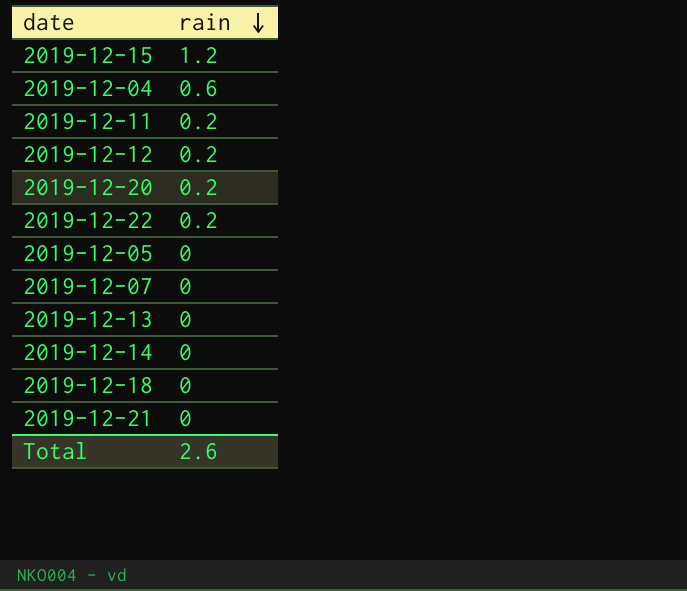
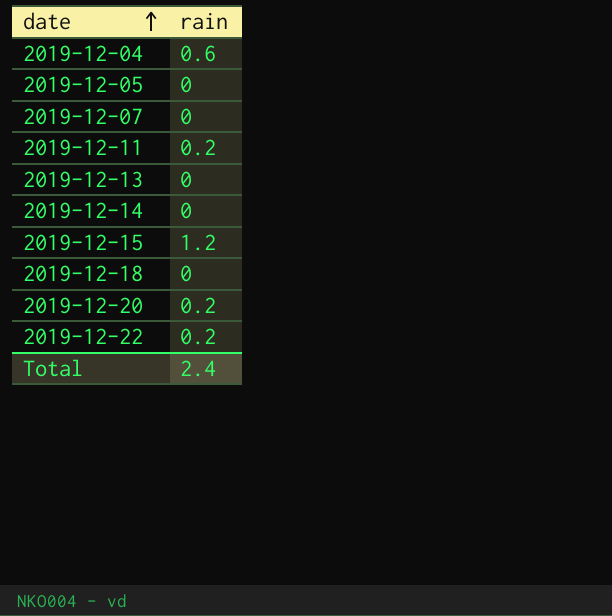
row order: rain descending -> date ascending
row 2019-12-12: 0.2 -> none
row 2019-12-21: 0 -> none
Total | rain: 2.6 -> 2.4

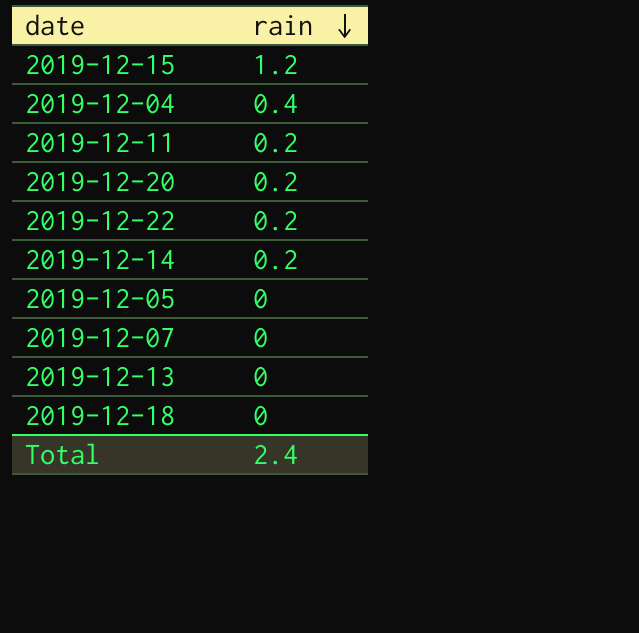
row order: date ascending -> rain descending
2019-12-04 | rain: 0.6 -> 0.4
2019-12-14 | rain: 0 -> 0.2

